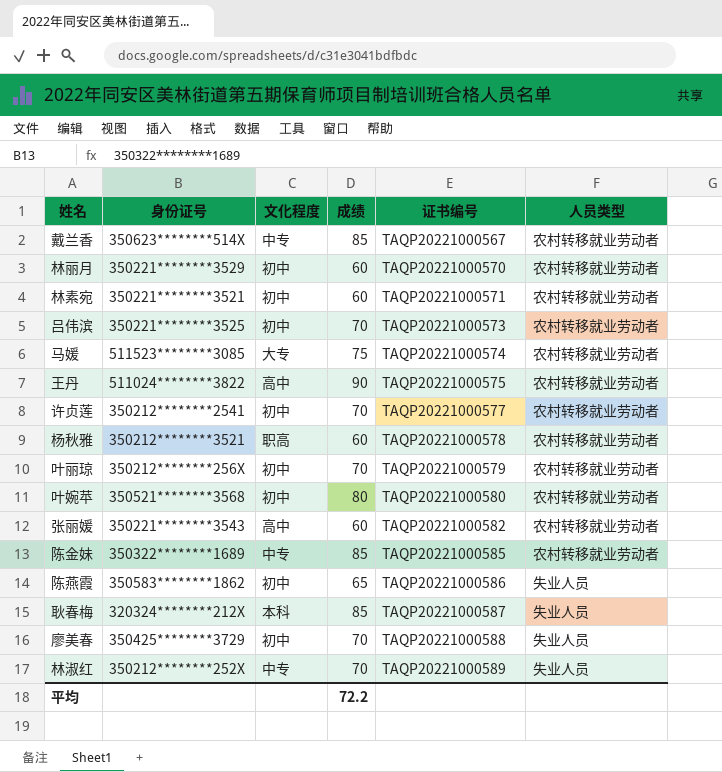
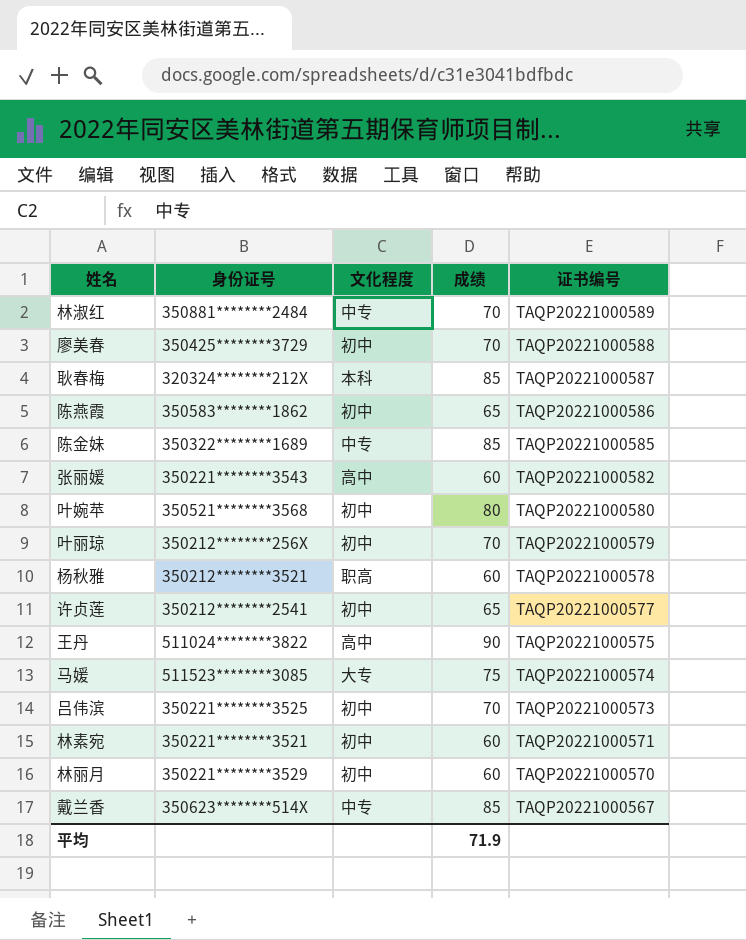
row order: 证书编号 ascending -> 证书编号 descending
column 人员类型 | position: 6 -> none
林淑红 | 身份证号: 350212********252X -> 350881********2484
许贞莲 | 成绩: 70 -> 65
平均 | 成绩: 72.2 -> 71.9

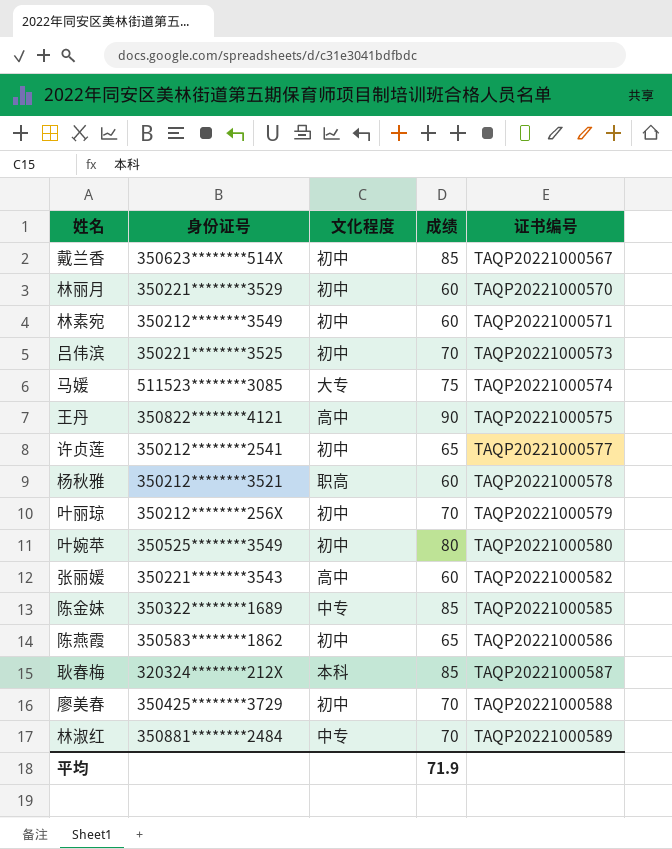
row order: 证书编号 descending -> 证书编号 ascending
戴兰香 | 文化程度: 中专 -> 初中
林素宛 | 身份证号: 350221********3521 -> 350212********3549
王丹 | 身份证号: 511024********3822 -> 350822********4121
叶婉苹 | 身份证号: 350521********3568 -> 350525********3549

